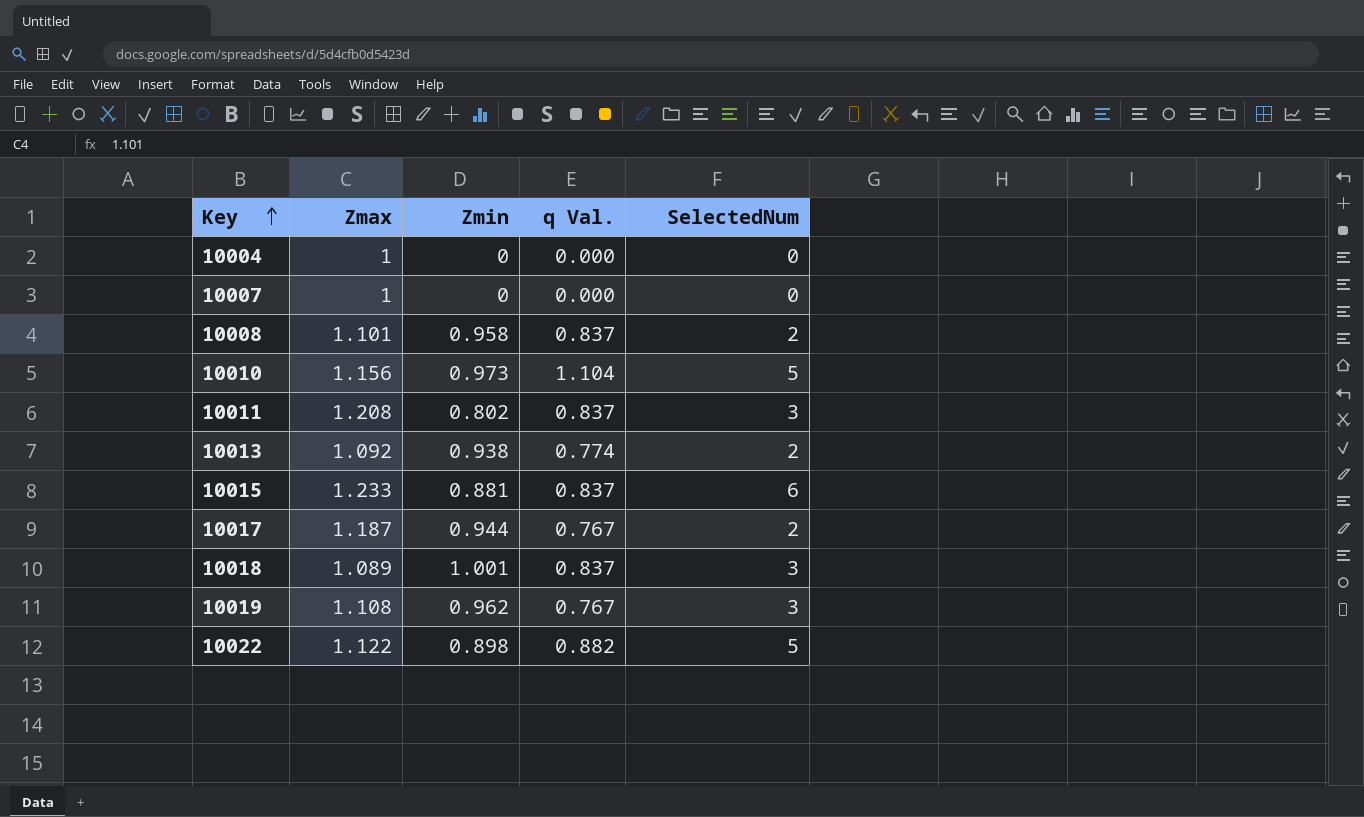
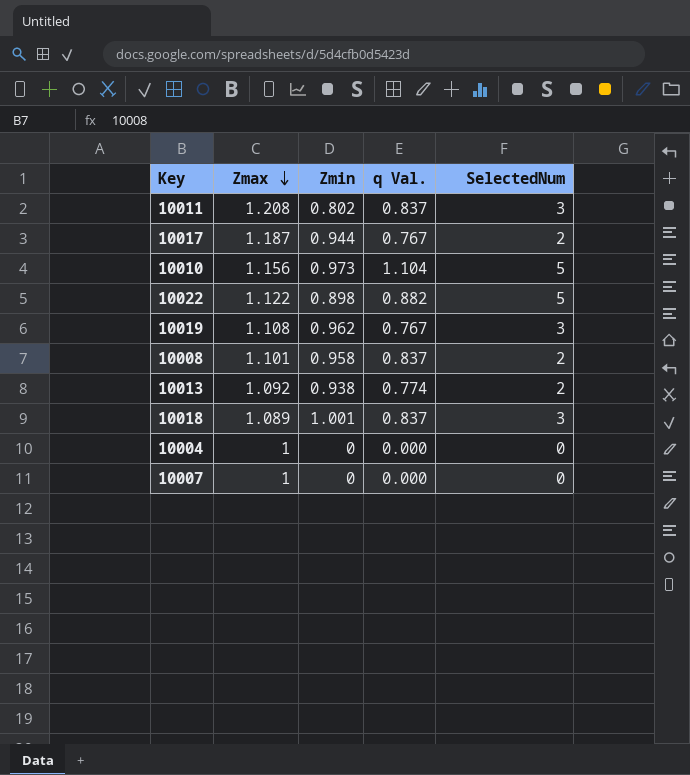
row order: Key ascending -> Zmax descending
row 10015: 1.233 | 0.881 | 0.837 | 6 -> none

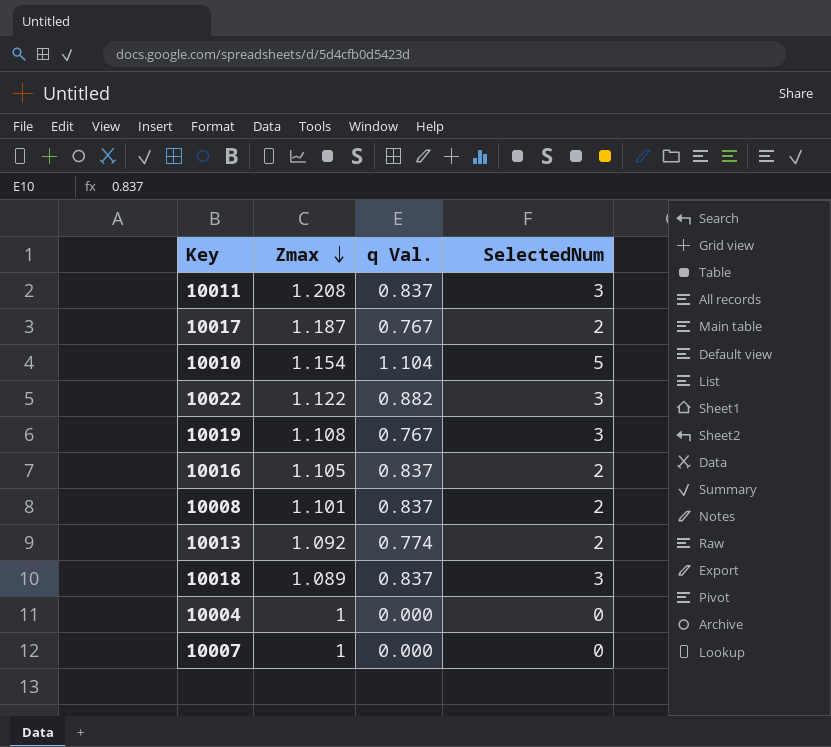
column Zmin | position: 3 -> none
10010 | Zmax: 1.156 -> 1.154
10022 | SelectedNum: 5 -> 3
row 10016: none -> 1.105 | 0.837 | 2

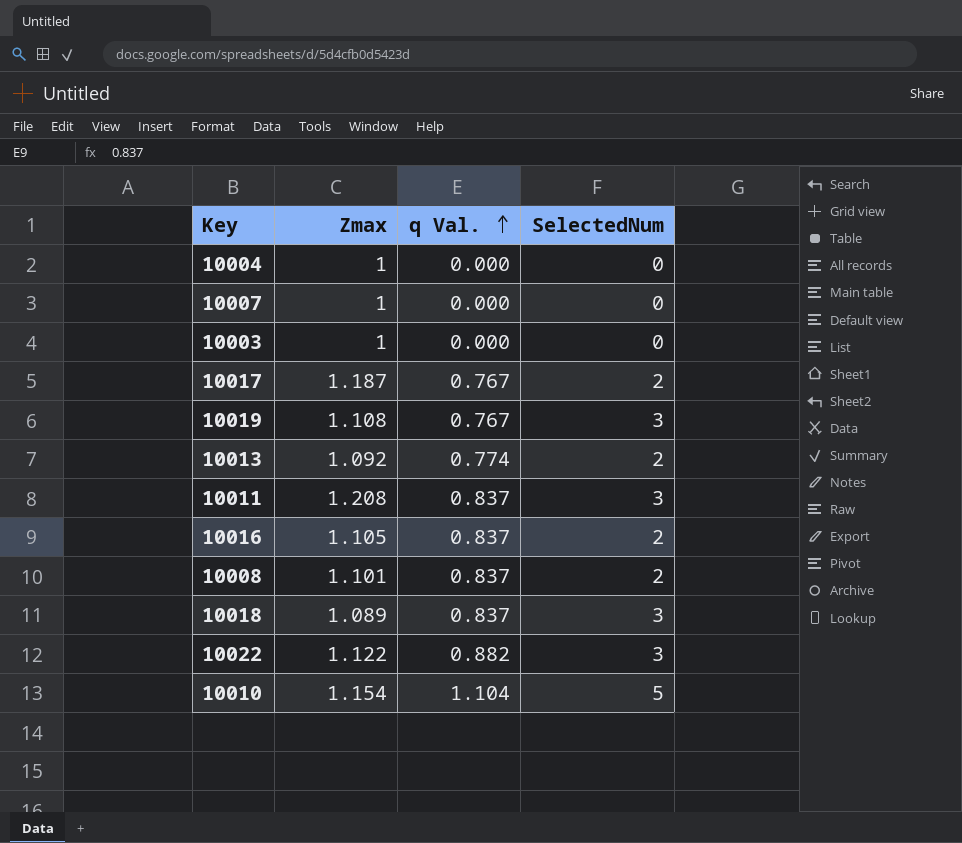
row order: Zmax descending -> q Val. ascending
row 10003: none -> 1 | 0.000 | 0

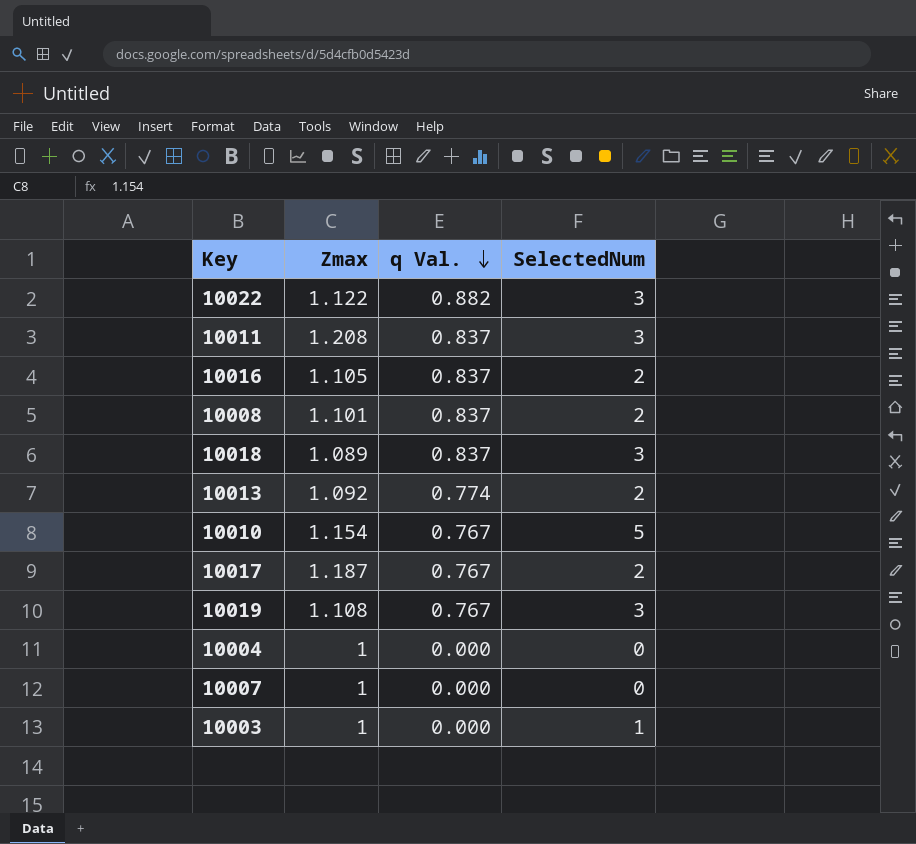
row order: q Val. ascending -> q Val. descending
10010 | q Val.: 1.104 -> 0.767
10003 | SelectedNum: 0 -> 1

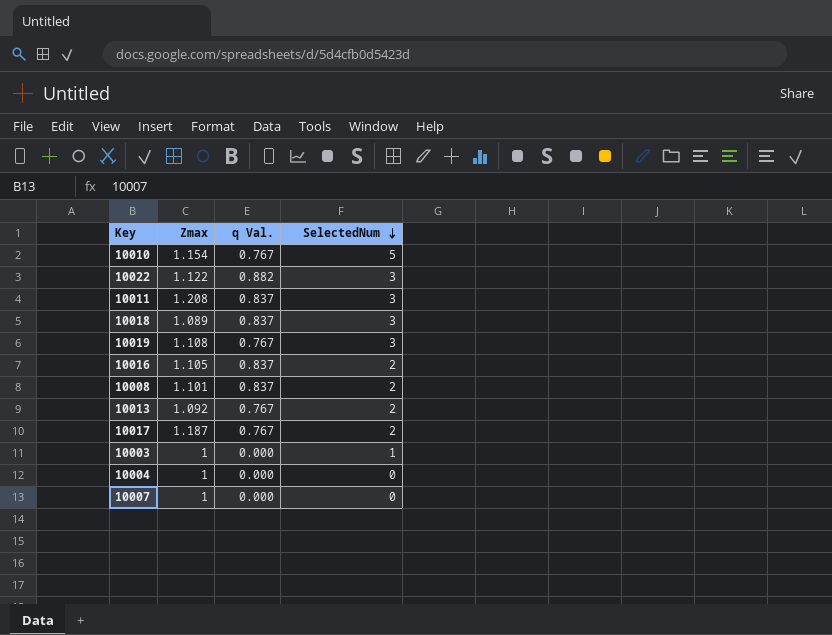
row order: q Val. descending -> SelectedNum descending
10013 | q Val.: 0.774 -> 0.767

